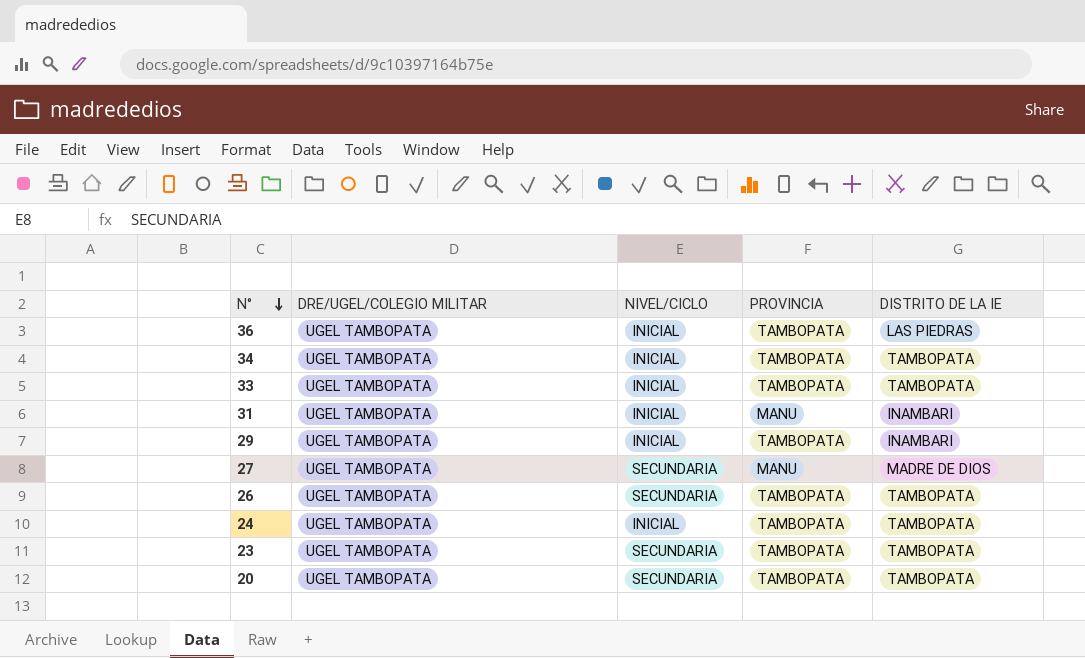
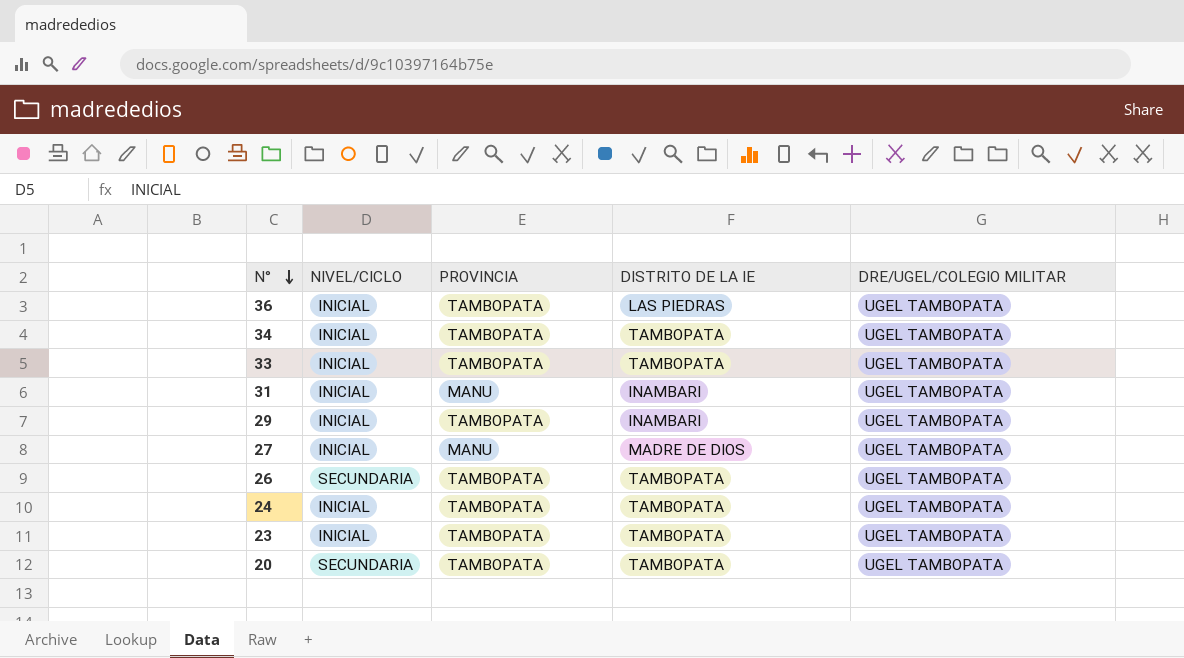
column DRE/UGEL/COLEGIO MILITAR | position: 2 -> 5
27 | NIVEL/CICLO: SECUNDARIA -> INICIAL
23 | NIVEL/CICLO: SECUNDARIA -> INICIAL

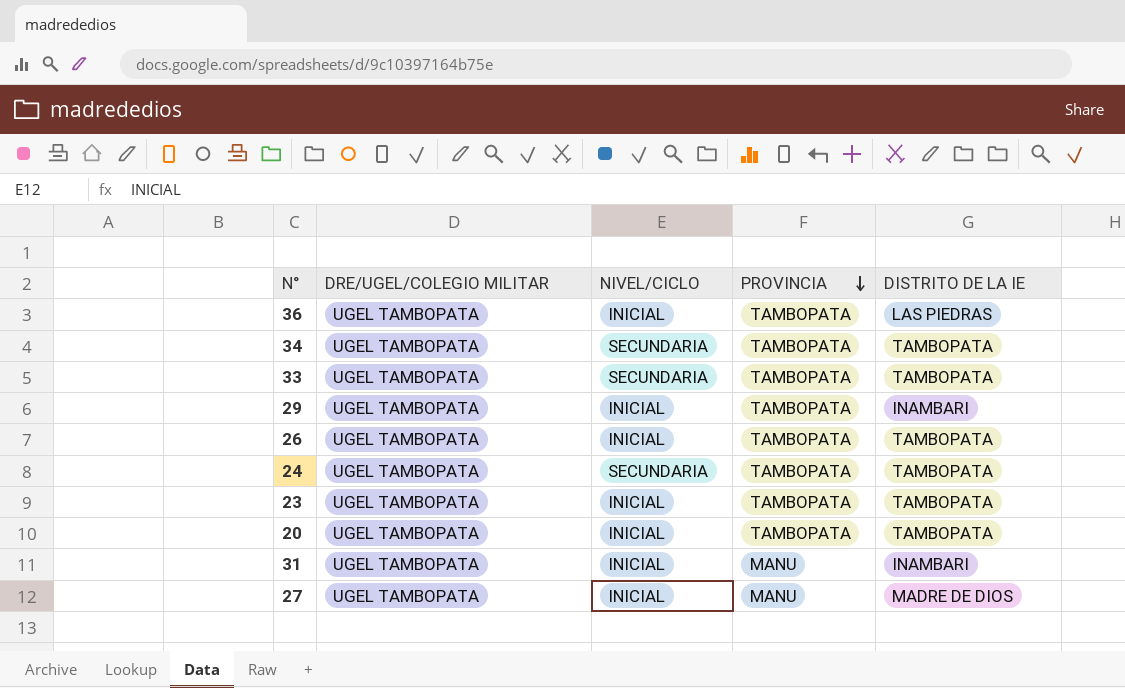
row order: N° descending -> PROVINCIA descending
column DRE/UGEL/COLEGIO MILITAR | position: 5 -> 2
34 | NIVEL/CICLO: INICIAL -> SECUNDARIA
33 | NIVEL/CICLO: INICIAL -> SECUNDARIA
26 | NIVEL/CICLO: SECUNDARIA -> INICIAL
24 | NIVEL/CICLO: INICIAL -> SECUNDARIA
20 | NIVEL/CICLO: SECUNDARIA -> INICIAL

